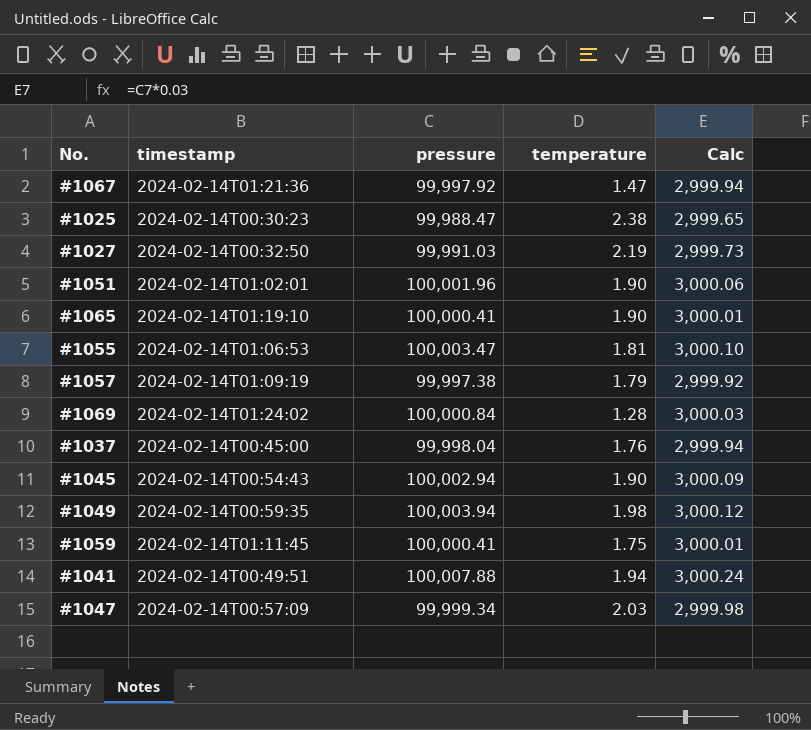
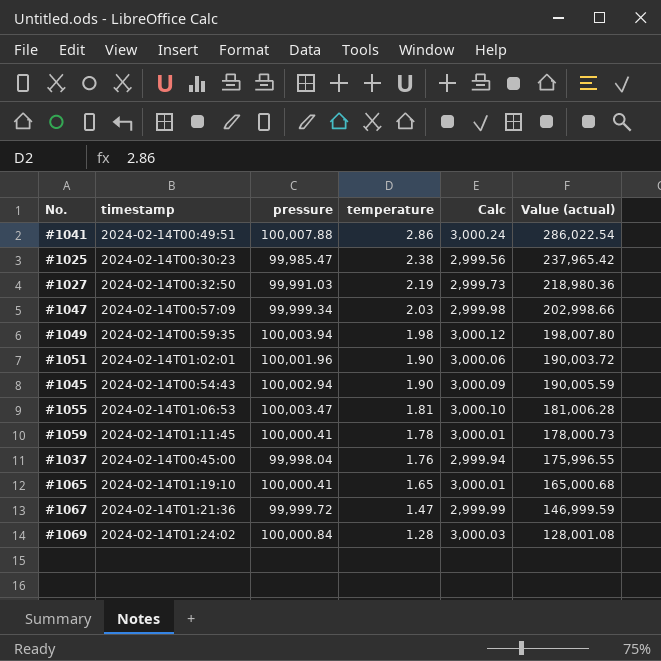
row order: none -> temperature descending
column Value (actual) | formula: none -> [pressure] * [temperature]
row #1057: 2024-02-14T01:09:19 | 99,997.38 | 1.79 | 2,999.92 -> none
#1041 | temperature: 1.94 -> 2.86
#1025 | pressure: 99,988.47 -> 99,985.47
#1025 | Calc: 2,999.65 -> 2,999.56
#1059 | temperature: 1.75 -> 1.78
#1065 | temperature: 1.90 -> 1.65
#1067 | pressure: 99,997.92 -> 99,999.72
#1067 | Calc: 2,999.94 -> 2,999.99

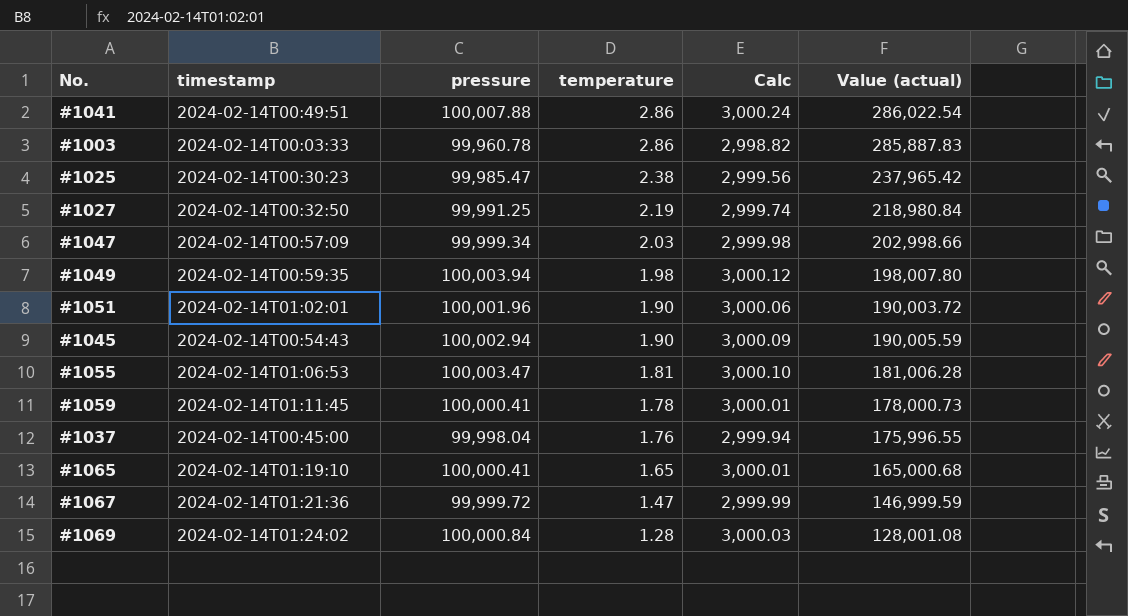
row #1003: none -> 2024-02-14T00:03:33 | 99,960.78 | 2.86 | 2,998.82 | 285,887.83
#1027 | pressure: 99,991.03 -> 99,991.25
#1027 | Calc: 2,999.73 -> 2,999.74
#1027 | Value (actual): 218,980.36 -> 218,980.84

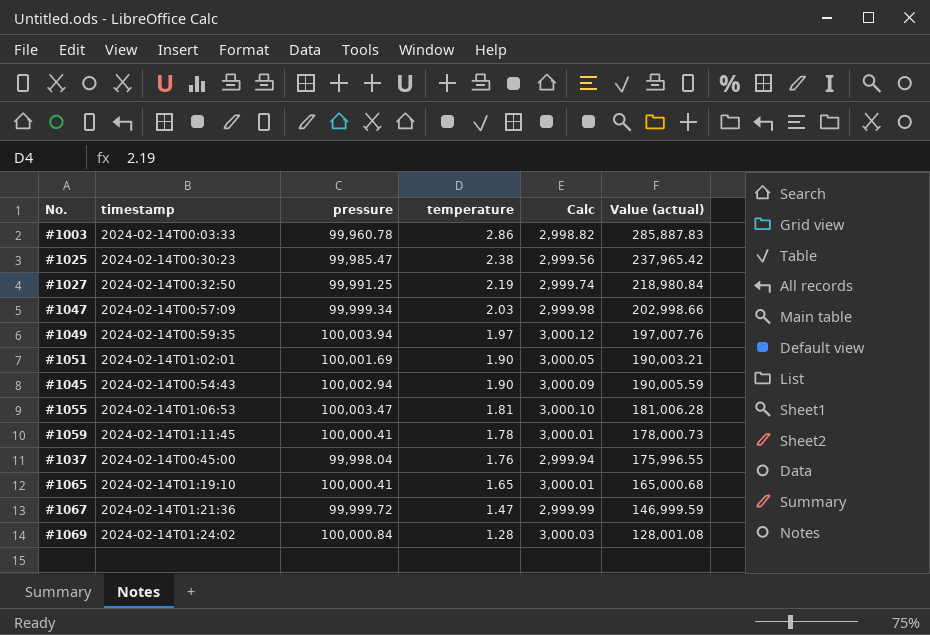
row #1041: 2024-02-14T00:49:51 | 100,007.88 | 2.86 | 3,000.24 | 286,022.54 -> none
#1049 | temperature: 1.98 -> 1.97
#1049 | Value (actual): 198,007.80 -> 197,007.76
#1051 | pressure: 100,001.96 -> 100,001.69
#1051 | Calc: 3,000.06 -> 3,000.05
#1051 | Value (actual): 190,003.72 -> 190,003.21

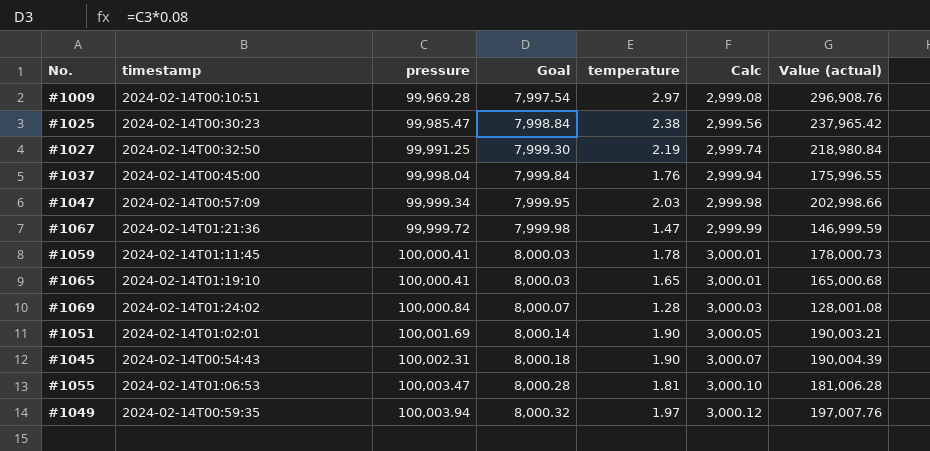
row order: temperature descending -> pressure ascending
column Goal | formula: none -> [pressure] * 0.08
row #1003: 2024-02-14T00:03:33 | 99,960.78 | 2.86 | 2,998.82 | 285,887.83 -> none
row #1009: none -> 2024-02-14T00:10:51 | 99,969.28 | 7,997.54 | 2.97 | 2,999.08 | 296,908.76
#1045 | pressure: 100,002.94 -> 100,002.31
#1045 | Calc: 3,000.09 -> 3,000.07
#1045 | Value (actual): 190,005.59 -> 190,004.39

